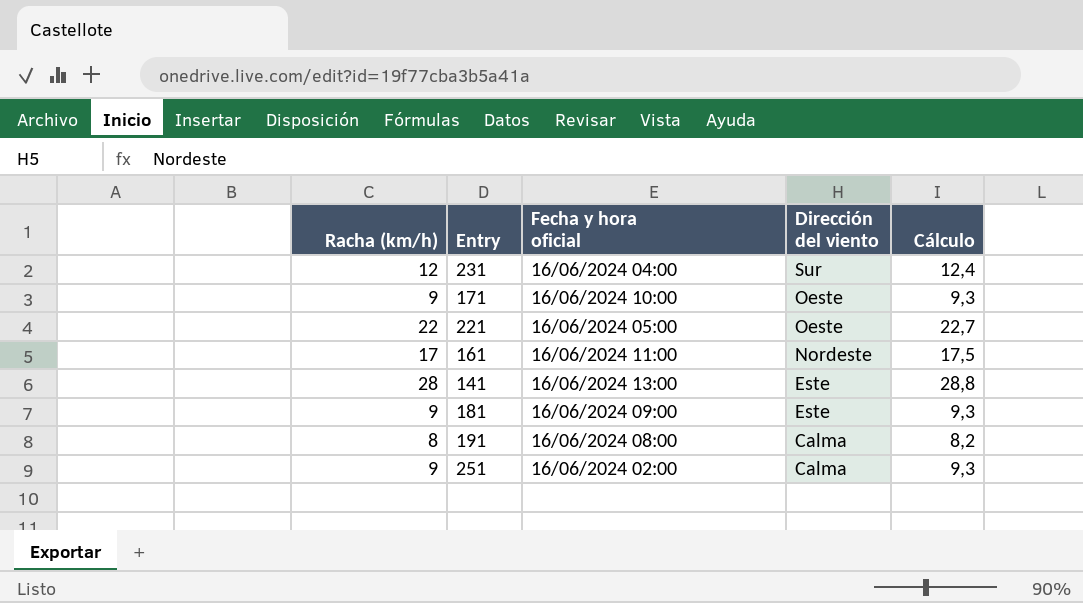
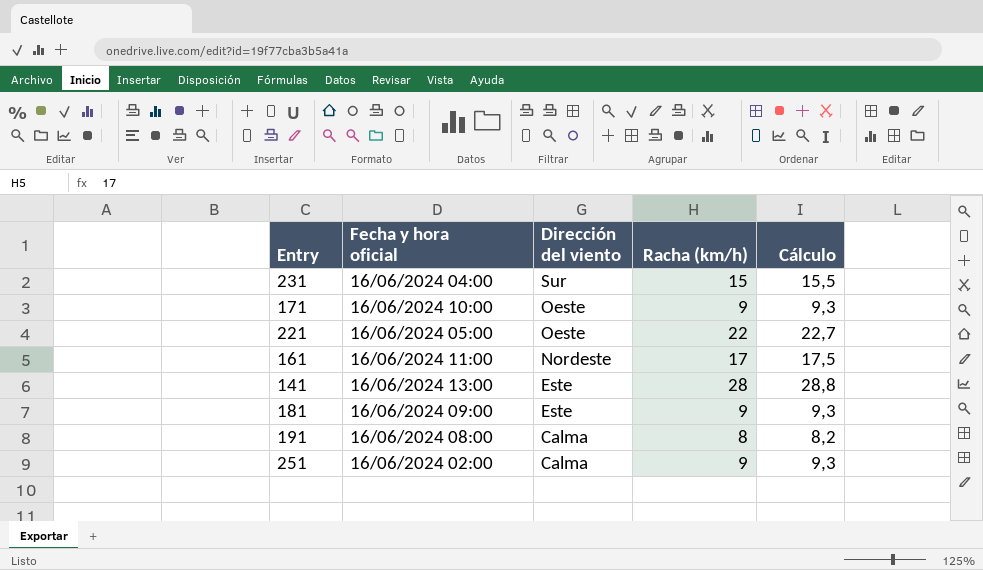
column Racha (km/h) | position: 1 -> 4
231 | Racha (km/h): 12 -> 15
231 | Cálculo: 12,4 -> 15,5

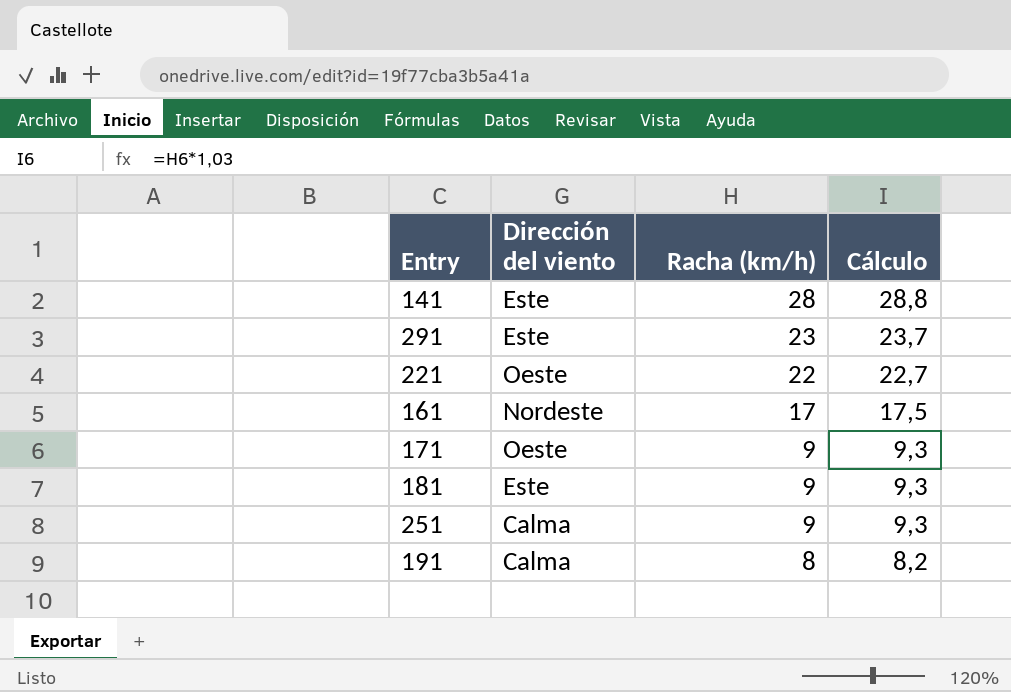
row order: Dirección del viento descending -> Racha (km/h) descending
column Fecha y hora oficial | position: 2 -> none
row 231: 16/06/2024 04:00 | Sur | 15 | 15,5 -> none
row 291: none -> Este | 23 | 23,7

